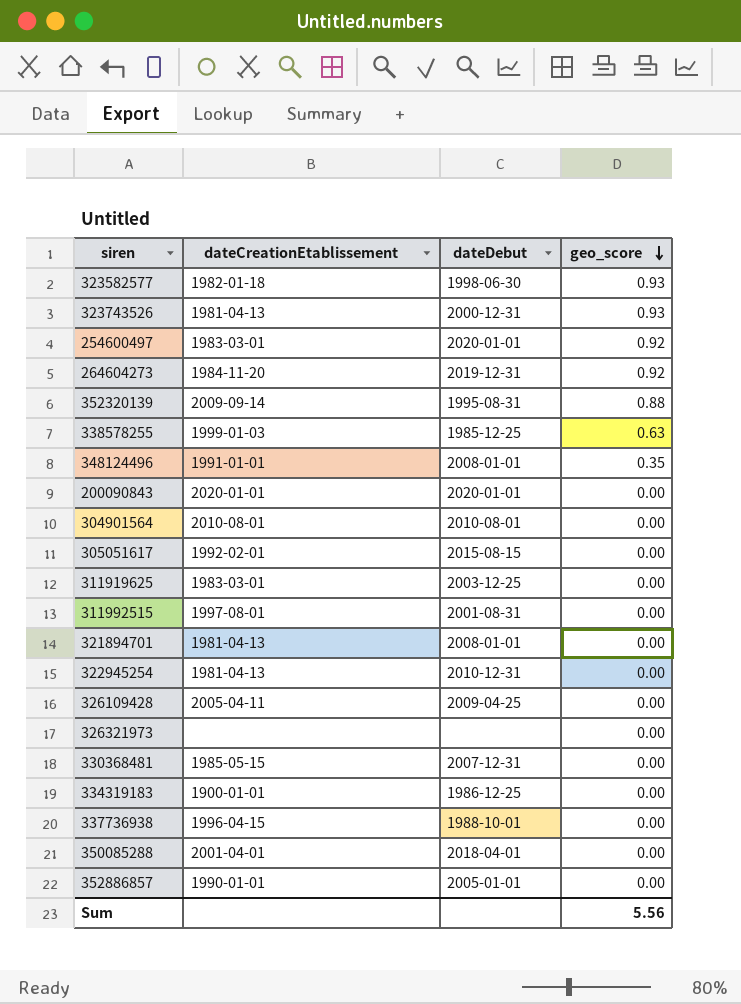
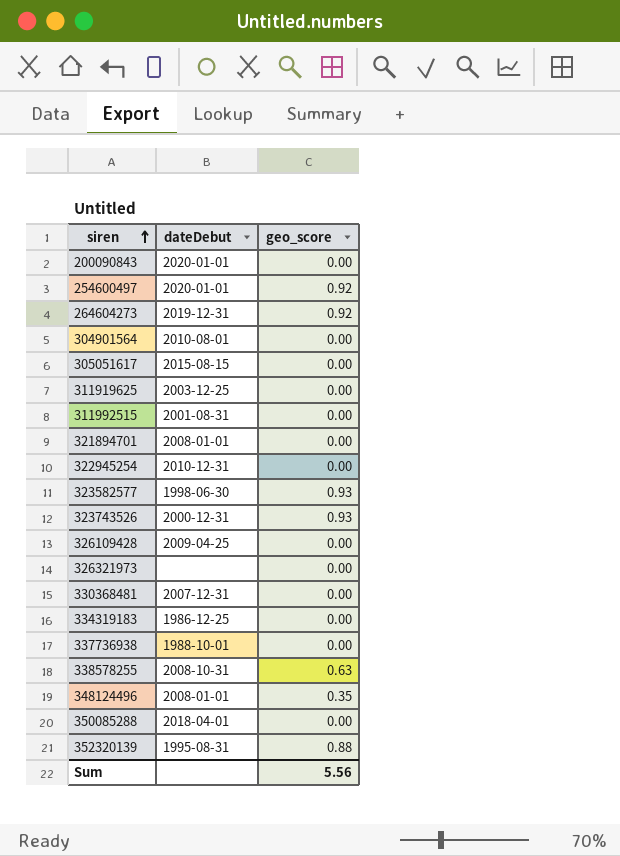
row order: geo_score descending -> siren ascending
column dateCreationEtablissement | position: 2 -> none
row 352886857: 1990-01-01 | 2005-01-01 | 0.00 -> none
338578255 | dateDebut: 1985-12-25 -> 2008-10-31

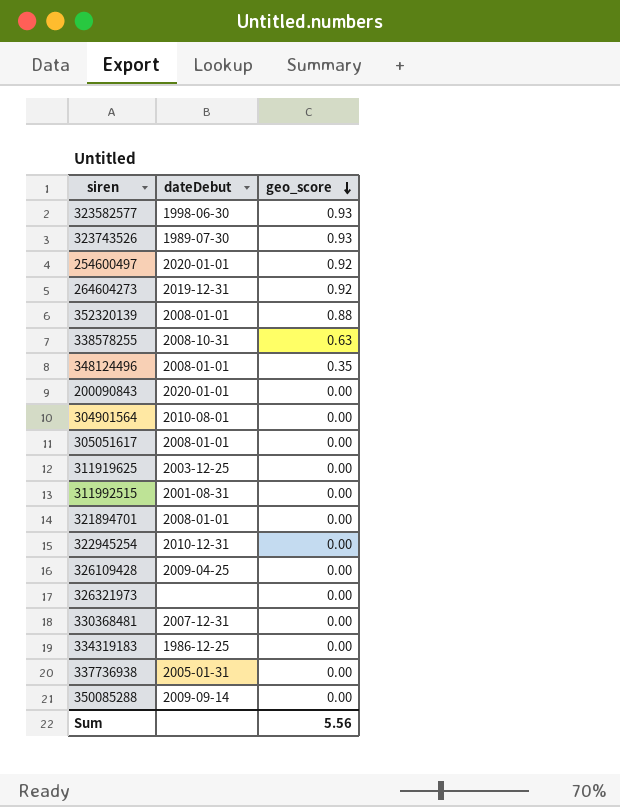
row order: siren ascending -> geo_score descending
323743526 | dateDebut: 2000-12-31 -> 1989-07-30
352320139 | dateDebut: 1995-08-31 -> 2008-01-01
305051617 | dateDebut: 2015-08-15 -> 2008-01-01
337736938 | dateDebut: 1988-10-01 -> 2005-01-31
350085288 | dateDebut: 2018-04-01 -> 2009-09-14

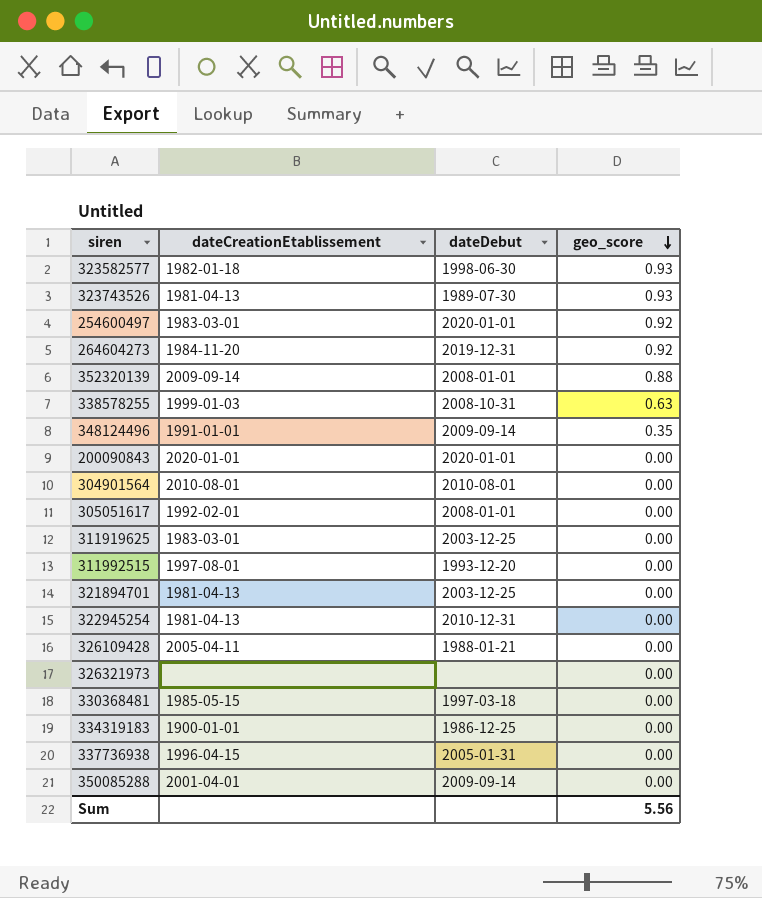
column dateCreationEtablissement | position: none -> 2
348124496 | dateDebut: 2008-01-01 -> 2009-09-14
311992515 | dateDebut: 2001-08-31 -> 1993-12-20
321894701 | dateDebut: 2008-01-01 -> 2003-12-25
326109428 | dateDebut: 2009-04-25 -> 1988-01-21
330368481 | dateDebut: 2007-12-31 -> 1997-03-18

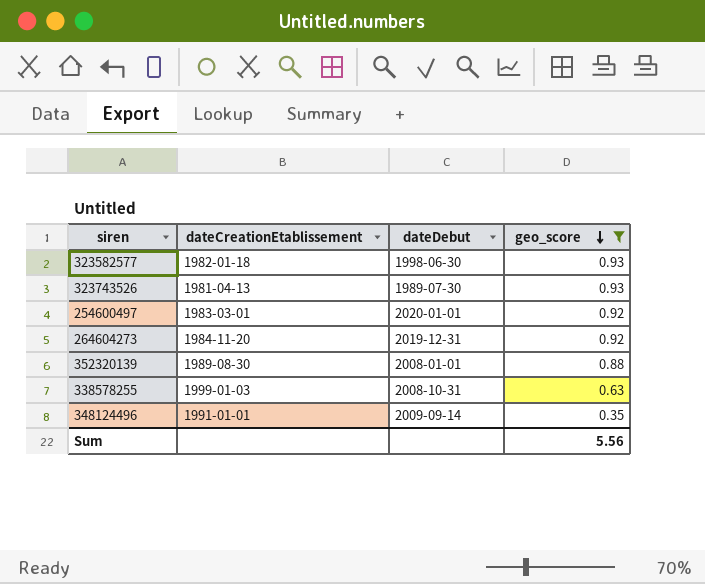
filter: none -> geo_score != 0.00
352320139 | dateCreationEtablissement: 2009-09-14 -> 1989-08-30

